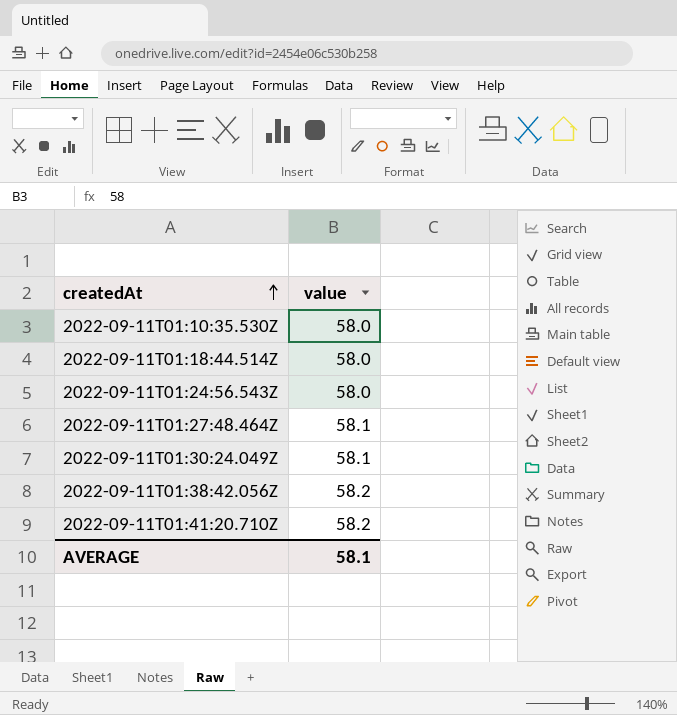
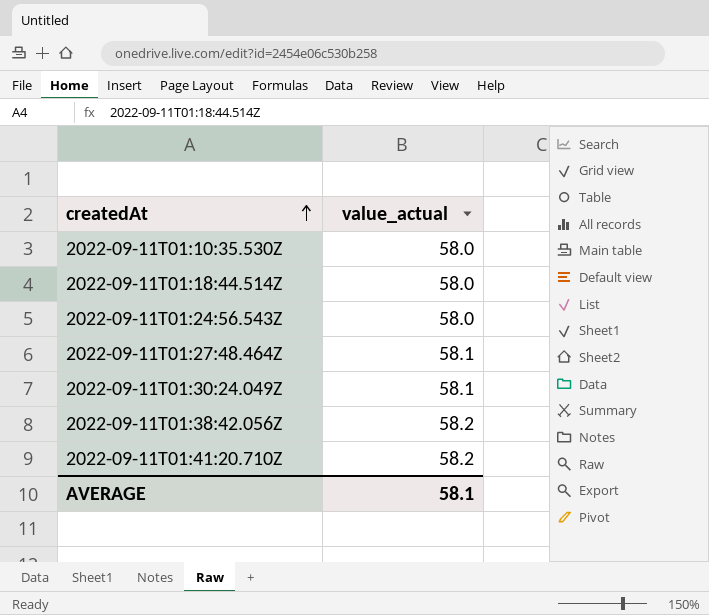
column name: value -> value_actual

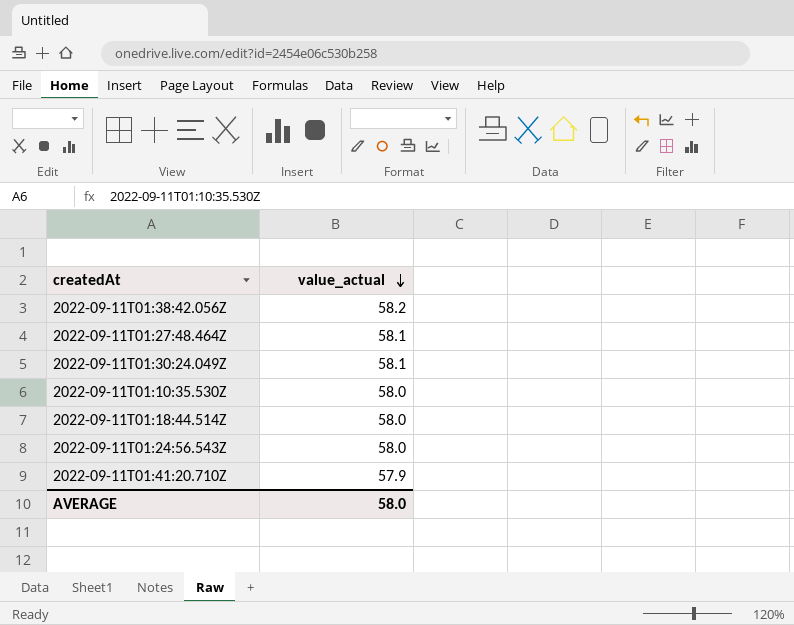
row order: createdAt ascending -> value_actual descending
2022-09-11T01:41:20.710Z | value_actual: 58.2 -> 57.9
AVERAGE | value_actual: 58.1 -> 58.0

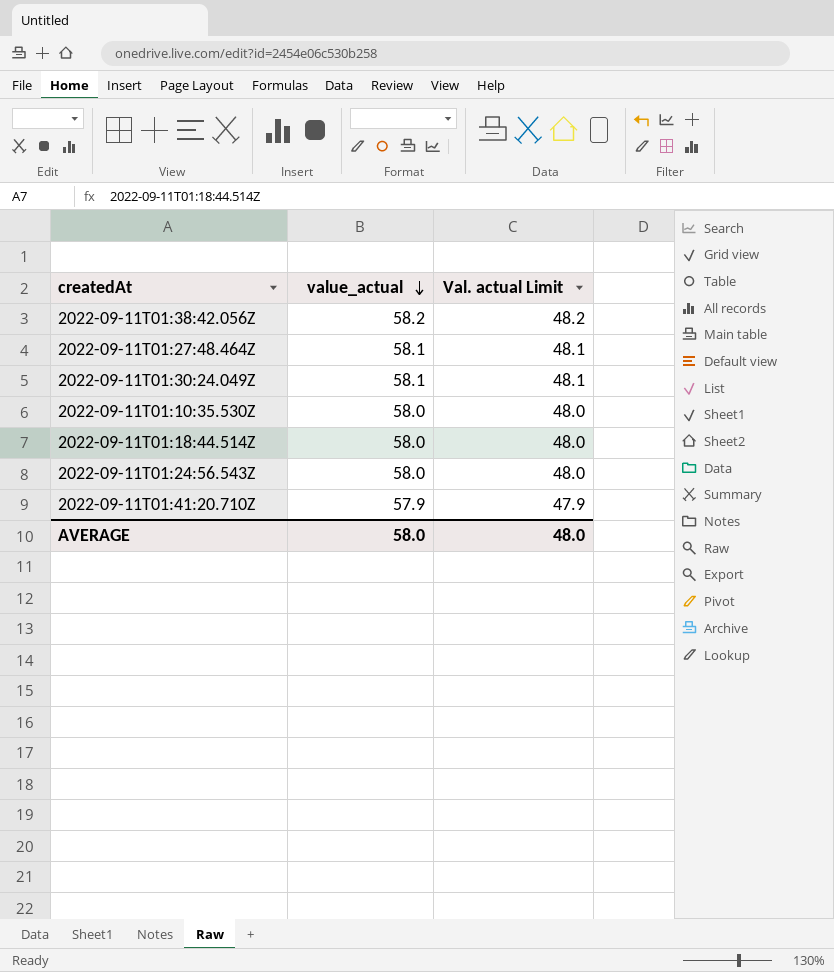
column Val. actual Limit | formula: none -> [value_actual] - 10

